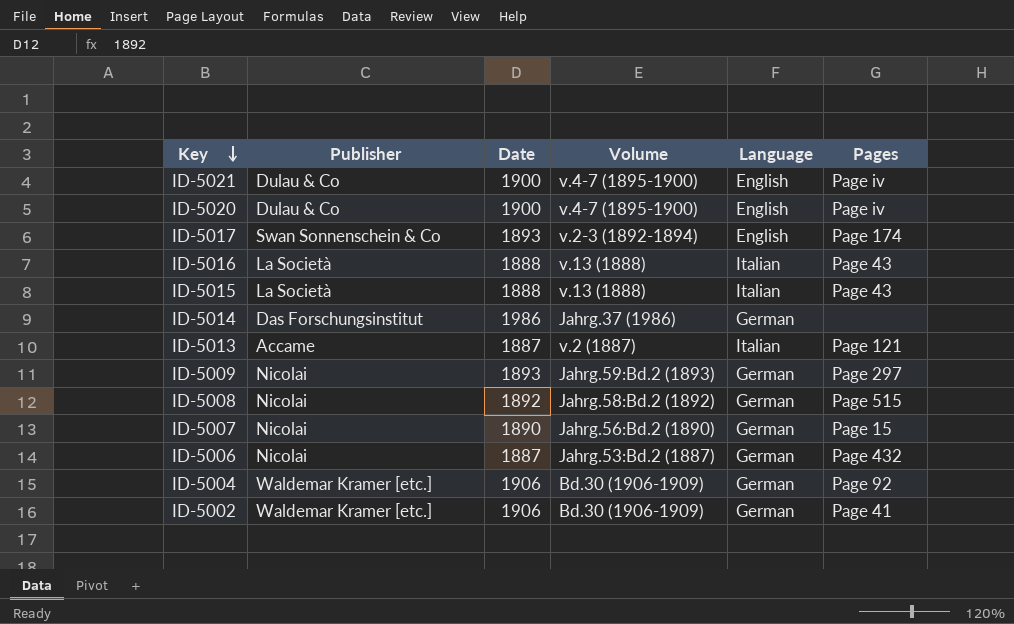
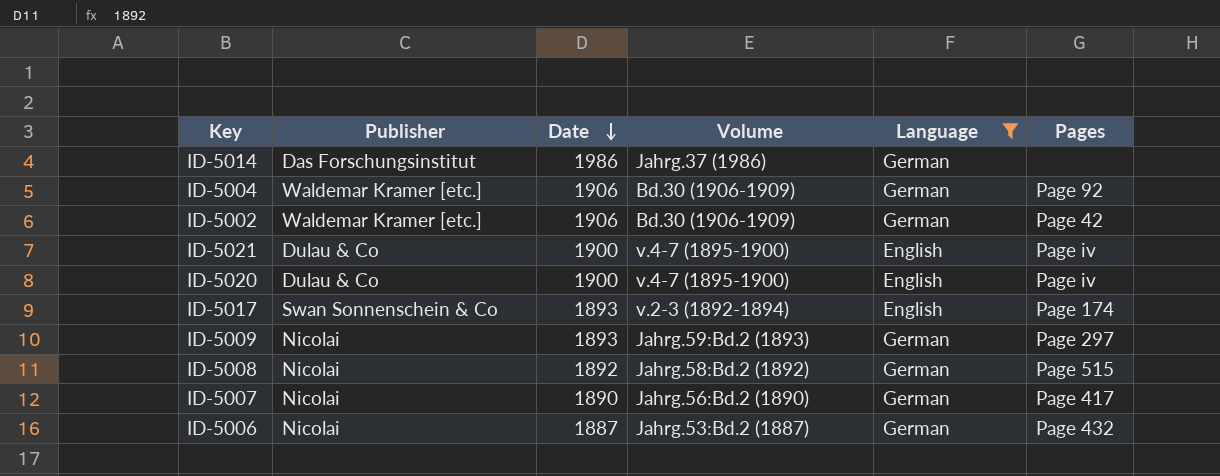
filter: none -> Language != Italian
row order: Key descending -> Date descending
ID-5002 | Pages: Page 41 -> Page 42
ID-5007 | Pages: Page 15 -> Page 417

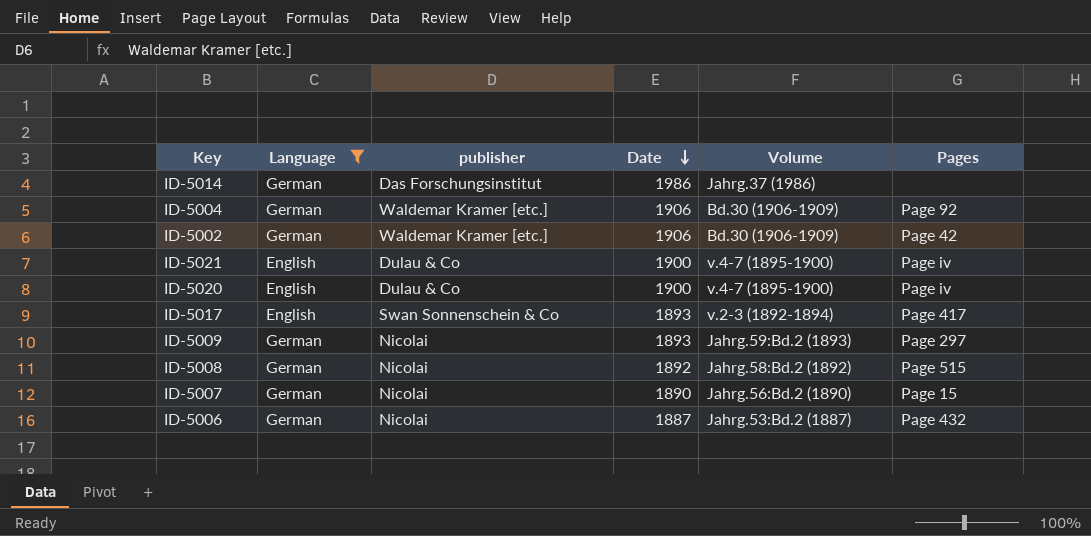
column Language | position: 5 -> 2
column name: Publisher -> publisher
ID-5017 | Pages: Page 174 -> Page 417
ID-5007 | Pages: Page 417 -> Page 15

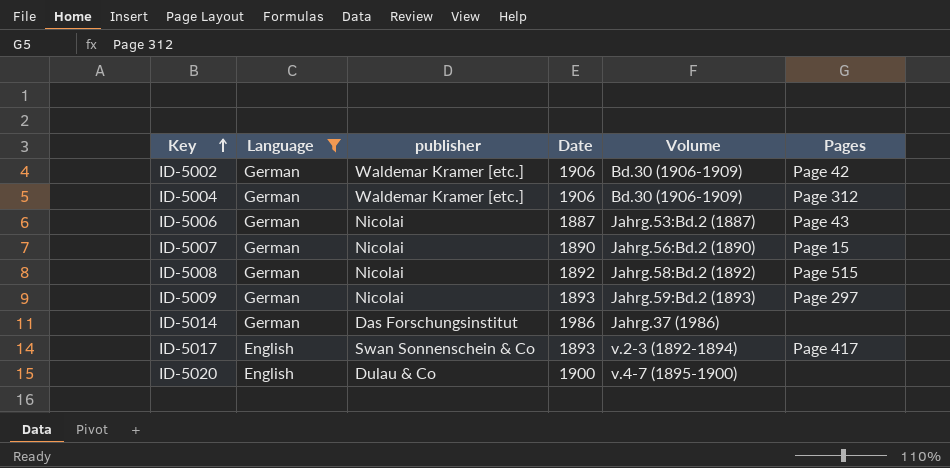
row order: Date descending -> Key ascending
row ID-5021: English | Dulau & Co | 1900 | v.4-7 (1895-1900) | Page iv -> none
ID-5004 | Pages: Page 92 -> Page 312
ID-5006 | Pages: Page 432 -> Page 43
ID-5020 | Pages: Page iv -> none

